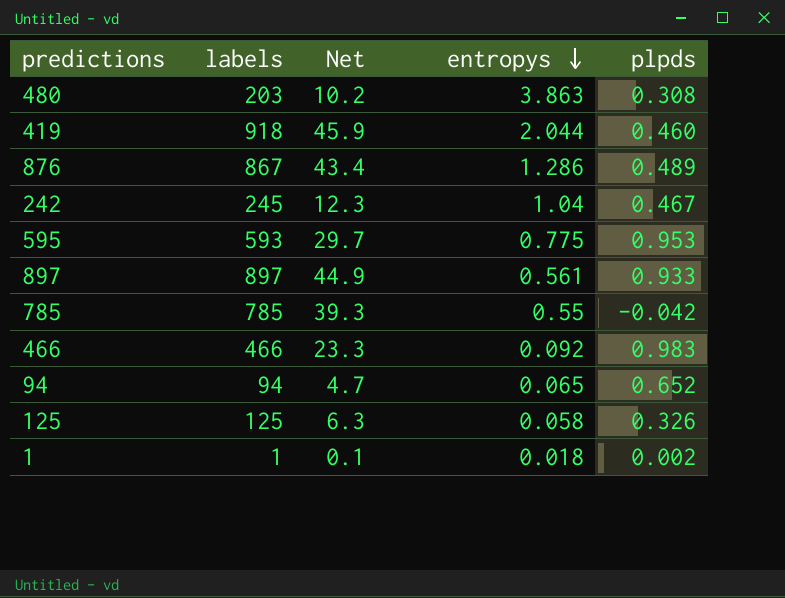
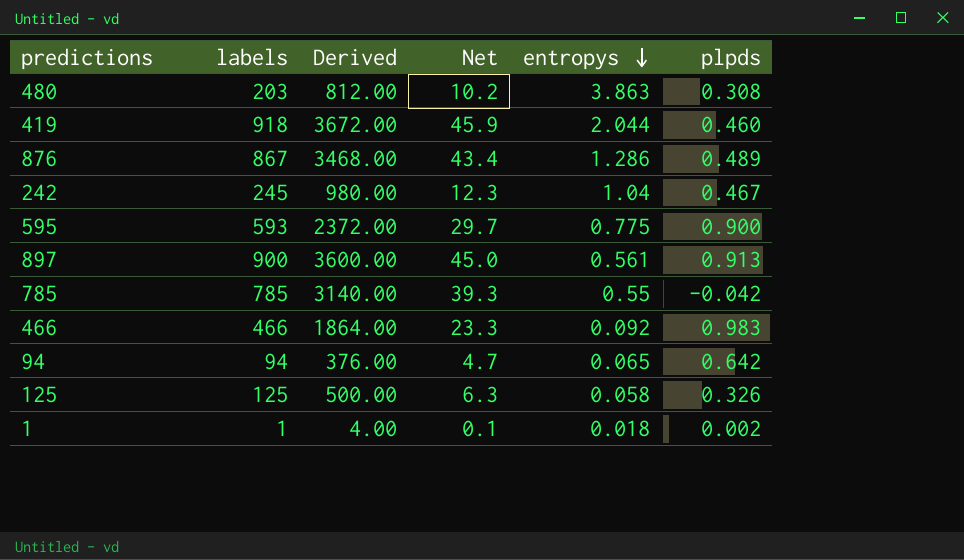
column Derived | formula: none -> [labels] * 4
595 | plpds: 0.953 -> 0.900
897 | labels: 897 -> 900
897 | Net: 44.9 -> 45.0
897 | plpds: 0.933 -> 0.913
94 | plpds: 0.652 -> 0.642

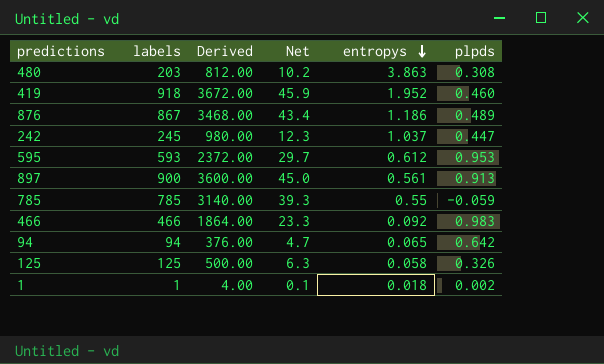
419 | entropys: 2.044 -> 1.952
876 | entropys: 1.286 -> 1.186
242 | entropys: 1.04 -> 1.037
242 | plpds: 0.467 -> 0.447
595 | entropys: 0.775 -> 0.612
595 | plpds: 0.900 -> 0.953
785 | plpds: -0.042 -> -0.059

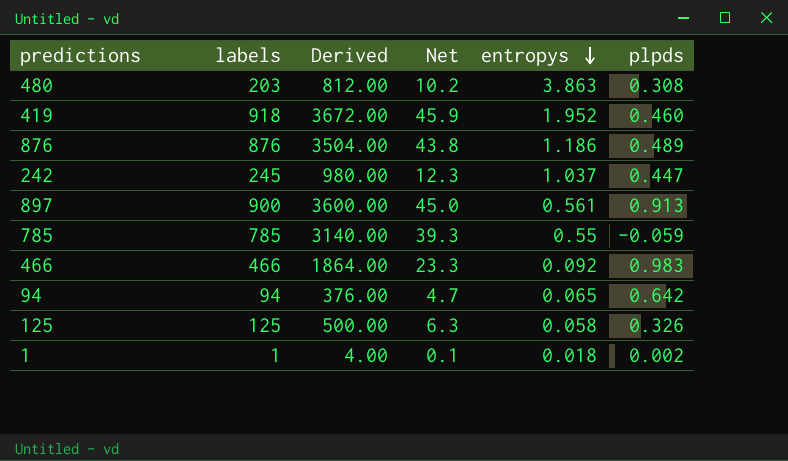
row 595: 593 | 2372.00 | 29.7 | 0.612 | 0.953 -> none
876 | labels: 867 -> 876
876 | Derived: 3468.00 -> 3504.00
876 | Net: 43.4 -> 43.8

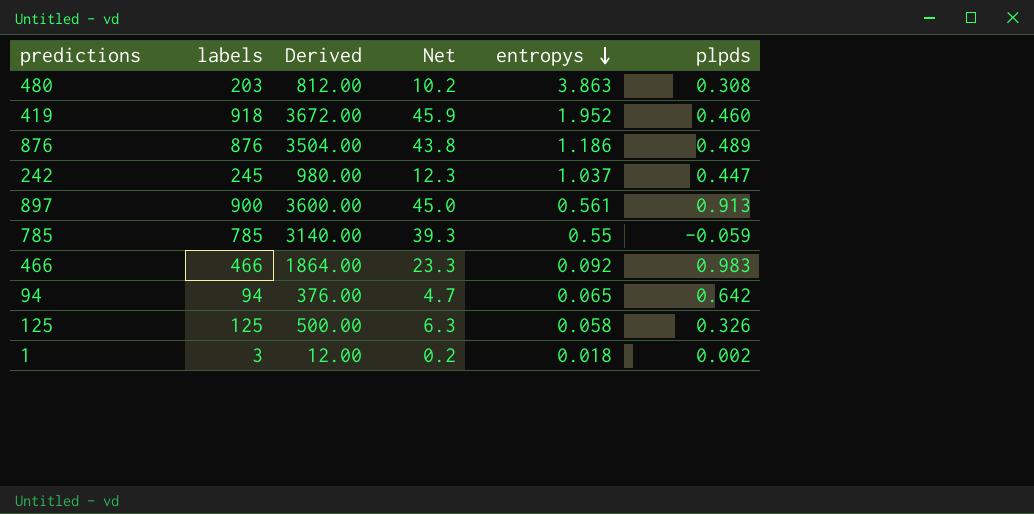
1 | labels: 1 -> 3
1 | Derived: 4.00 -> 12.00
1 | Net: 0.1 -> 0.2

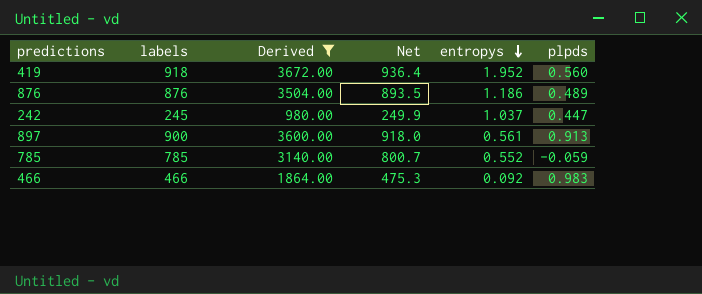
filter: none -> Derived >= 980.00
column Net | formula: [labels] * 0.05 -> [labels] * 1.02
419 | plpds: 0.460 -> 0.560
785 | entropys: 0.55 -> 0.552

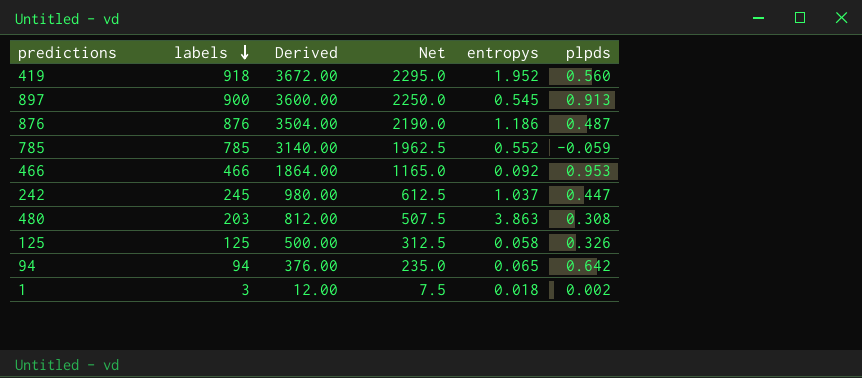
filter: Derived >= 980.00 -> none
row order: entropys descending -> labels descending
column Net | formula: [labels] * 1.02 -> [labels] * 2.5
897 | entropys: 0.561 -> 0.545
876 | plpds: 0.489 -> 0.487
466 | plpds: 0.983 -> 0.953

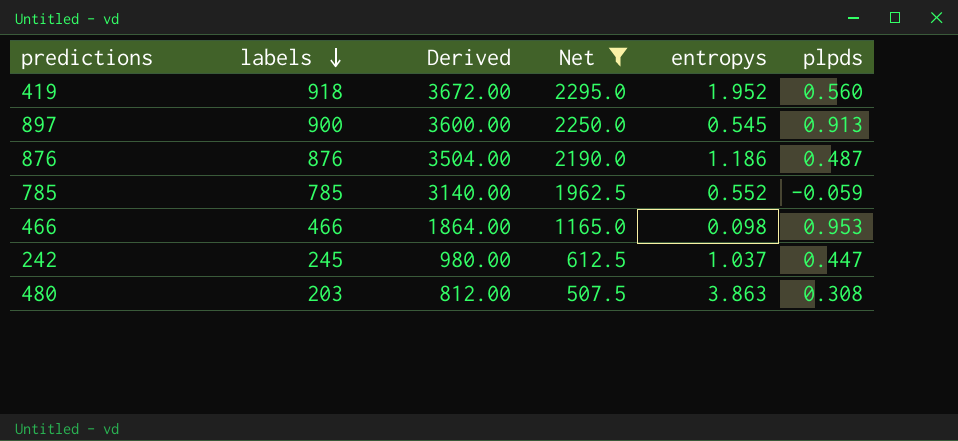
filter: none -> Net >= 507.5
466 | entropys: 0.092 -> 0.098

